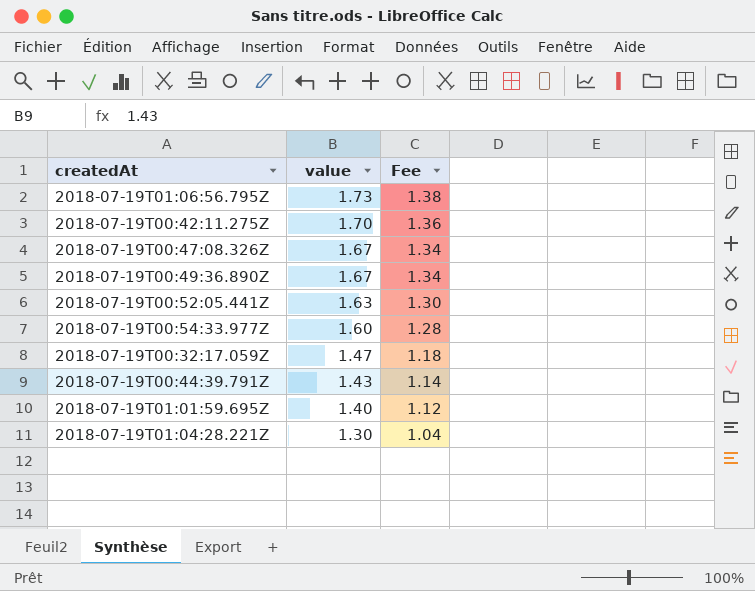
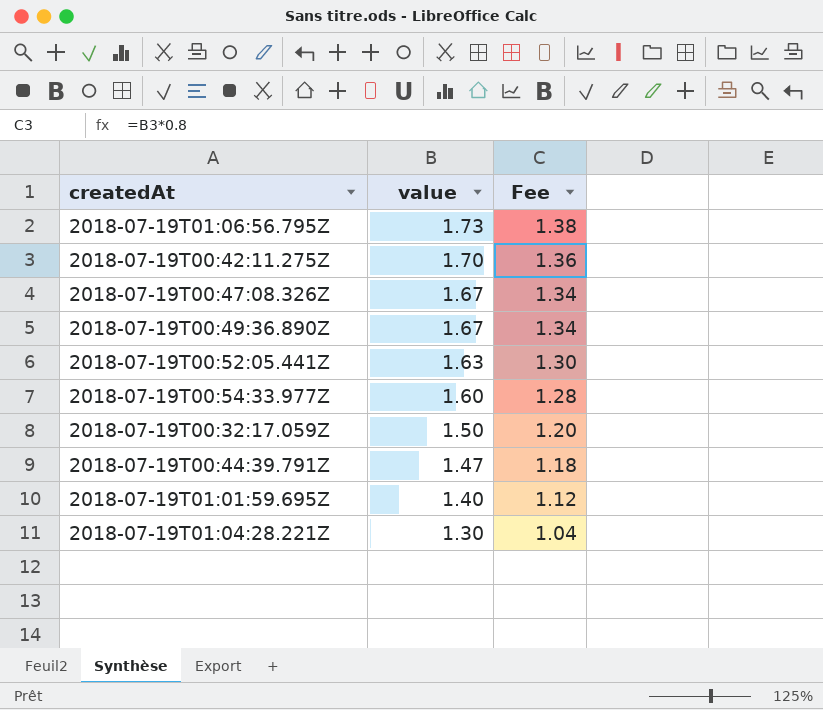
2018-07-19T00:32:17.059Z | value: 1.47 -> 1.50
2018-07-19T00:32:17.059Z | Fee: 1.18 -> 1.20
2018-07-19T00:44:39.791Z | value: 1.43 -> 1.47
2018-07-19T00:44:39.791Z | Fee: 1.14 -> 1.18

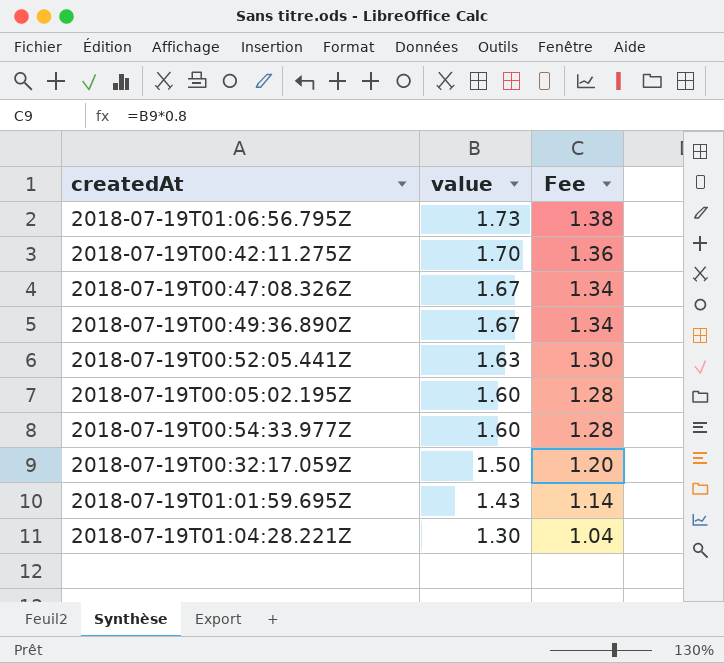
row 2018-07-19T00:44:39.791Z: 1.47 | 1.18 -> none
row 2018-07-19T00:05:02.195Z: none -> 1.60 | 1.28
2018-07-19T01:01:59.695Z | value: 1.40 -> 1.43
2018-07-19T01:01:59.695Z | Fee: 1.12 -> 1.14

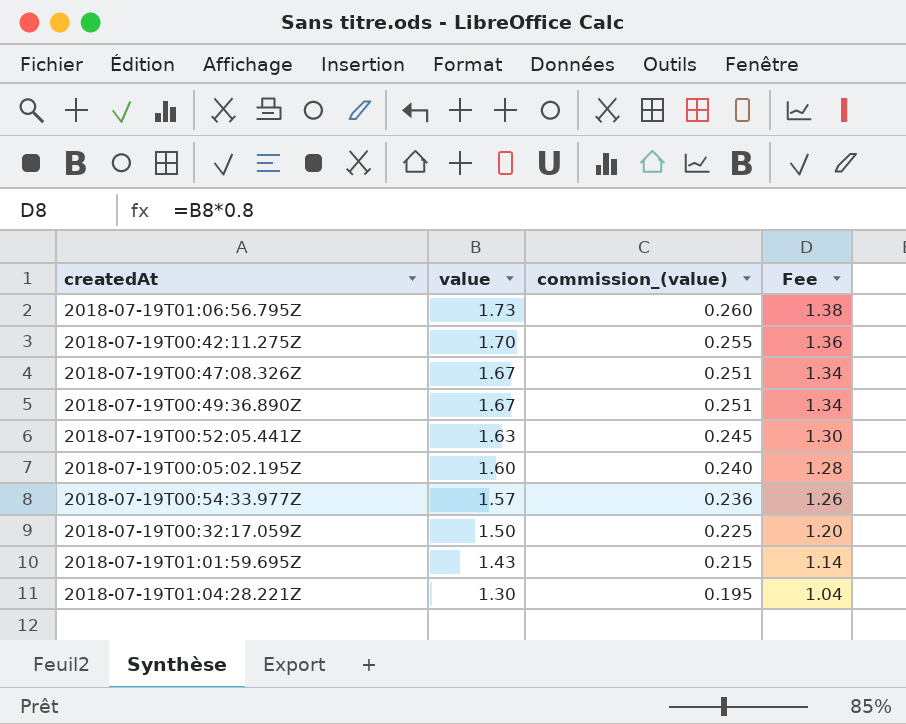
column commission_(value) | formula: none -> [value] * 0.15
2018-07-19T00:54:33.977Z | value: 1.60 -> 1.57
2018-07-19T00:54:33.977Z | Fee: 1.28 -> 1.26

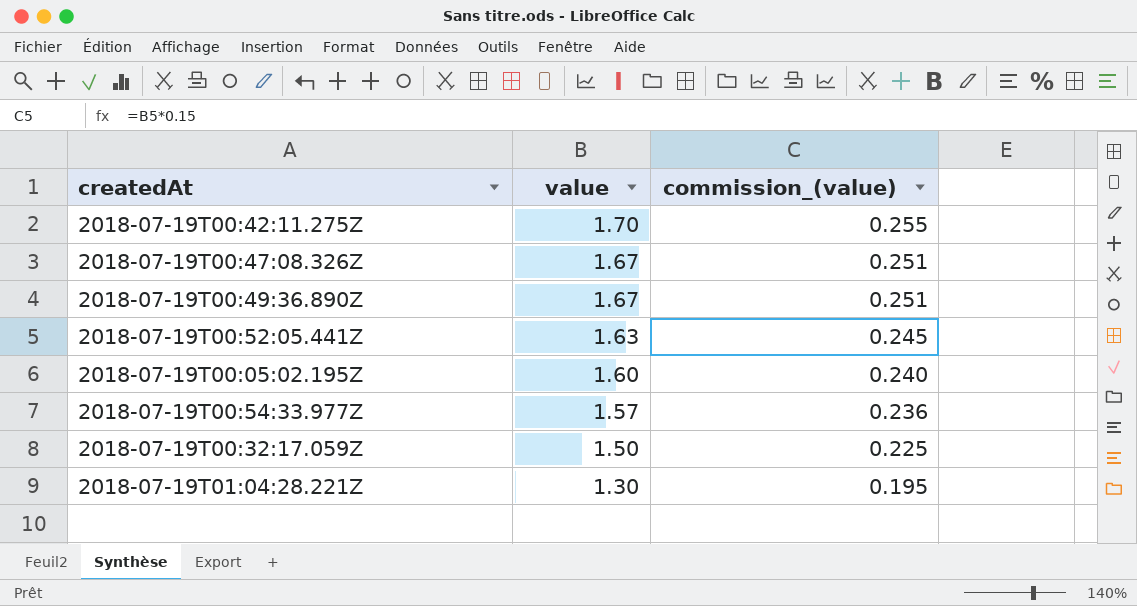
column Fee | formula: [value] * 0.8 -> none
row 2018-07-19T01:06:56.795Z: 1.73 | 0.260 | 1.38 -> none
row 2018-07-19T01:01:59.695Z: 1.43 | 0.215 | 1.14 -> none

